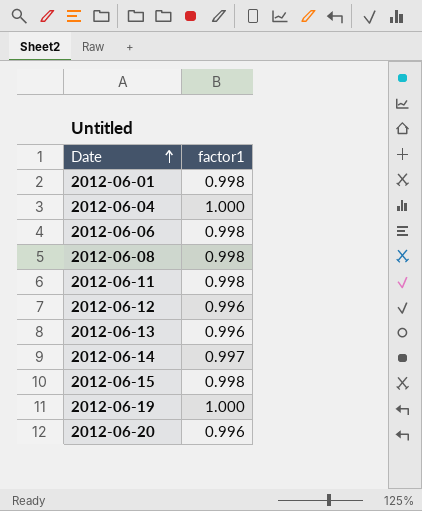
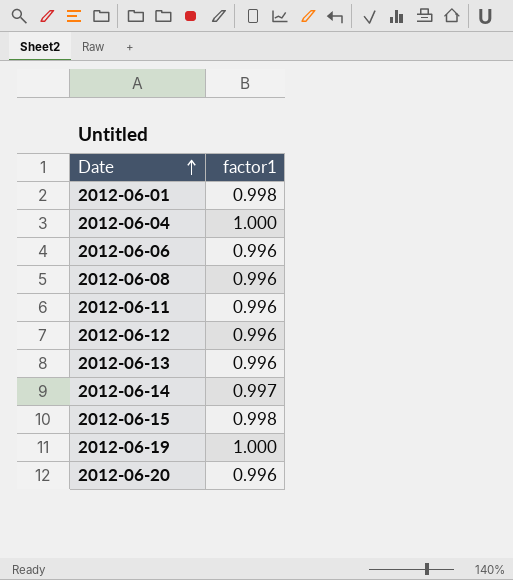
2012-06-06 | factor1: 0.998 -> 0.996
2012-06-08 | factor1: 0.998 -> 0.996
2012-06-11 | factor1: 0.998 -> 0.996

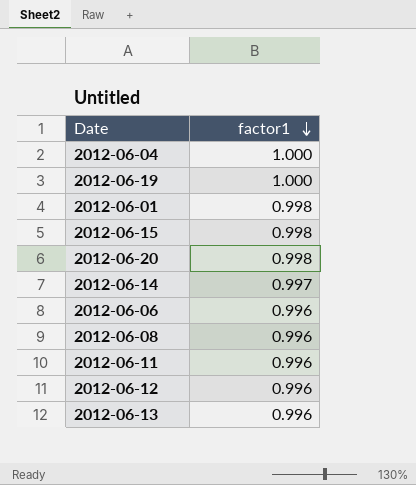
row order: Date ascending -> factor1 descending
2012-06-20 | factor1: 0.996 -> 0.998

